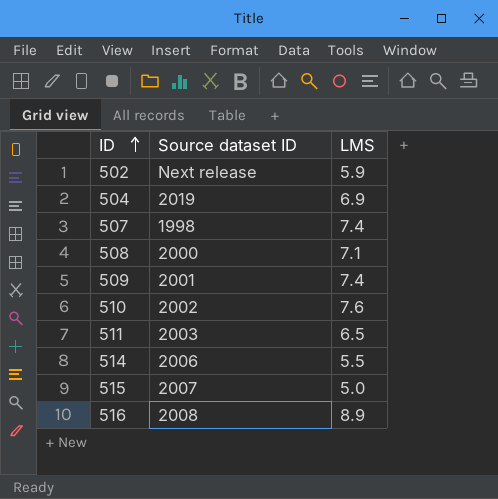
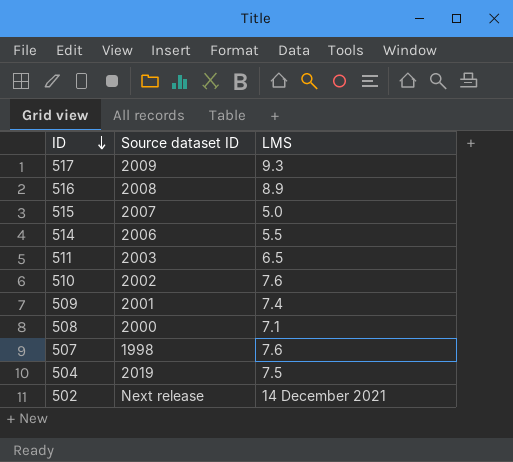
row order: ID ascending -> ID descending
row 517: none -> 2009 | 9.3
507 | LMS: 7.4 -> 7.6
504 | LMS: 6.9 -> 7.5
502 | LMS: 5.9 -> 14 December 2021

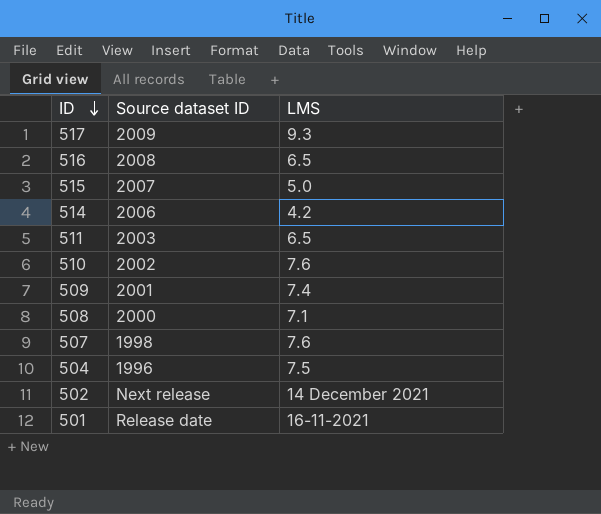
516 | LMS: 8.9 -> 6.5
514 | LMS: 5.5 -> 4.2
504 | Source dataset ID: 2019 -> 1996
row 501: none -> Release date | 16-11-2021

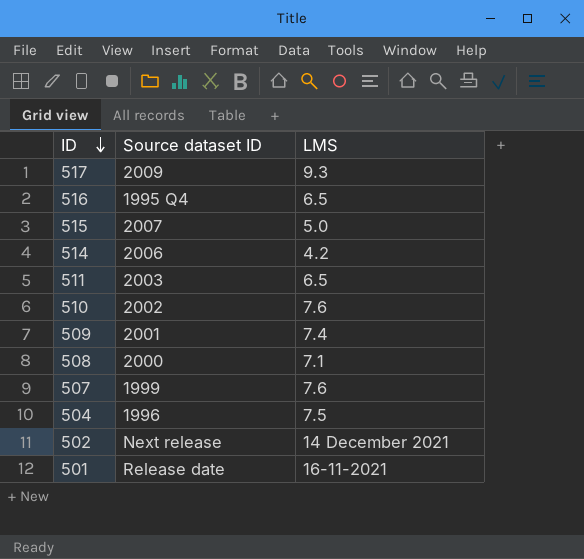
516 | Source dataset ID: 2008 -> 1995 Q4
507 | Source dataset ID: 1998 -> 1999

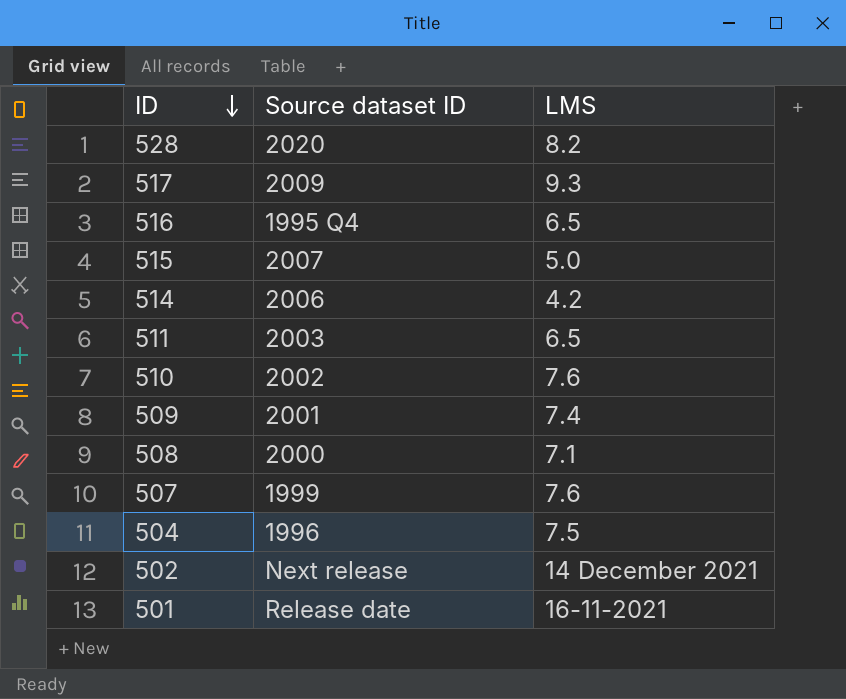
row 528: none -> 2020 | 8.2

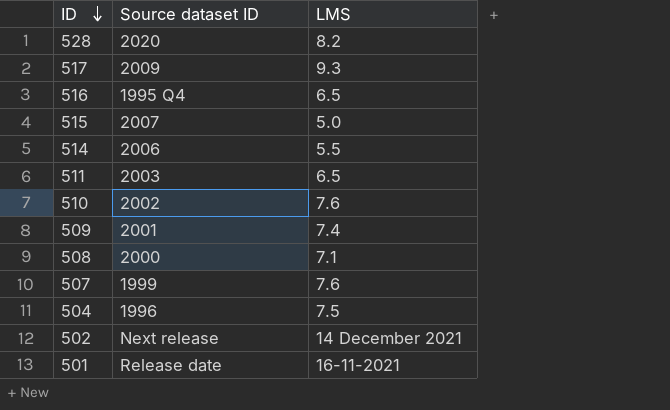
514 | LMS: 4.2 -> 5.5

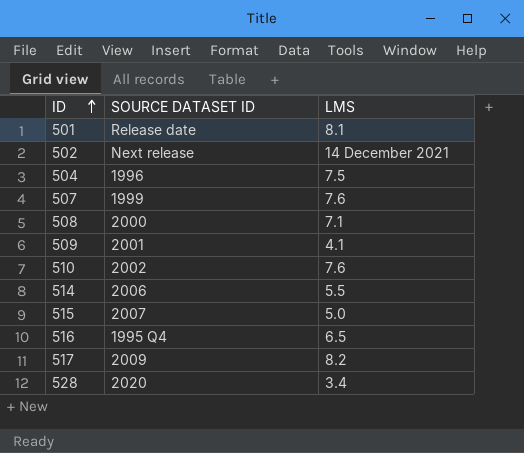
row order: ID descending -> ID ascending
column name: Source dataset ID -> SOURCE DATASET ID
row 511: 2003 | 6.5 -> none
501 | LMS: 16-11-2021 -> 8.1
509 | LMS: 7.4 -> 4.1
517 | LMS: 9.3 -> 8.2
528 | LMS: 8.2 -> 3.4

